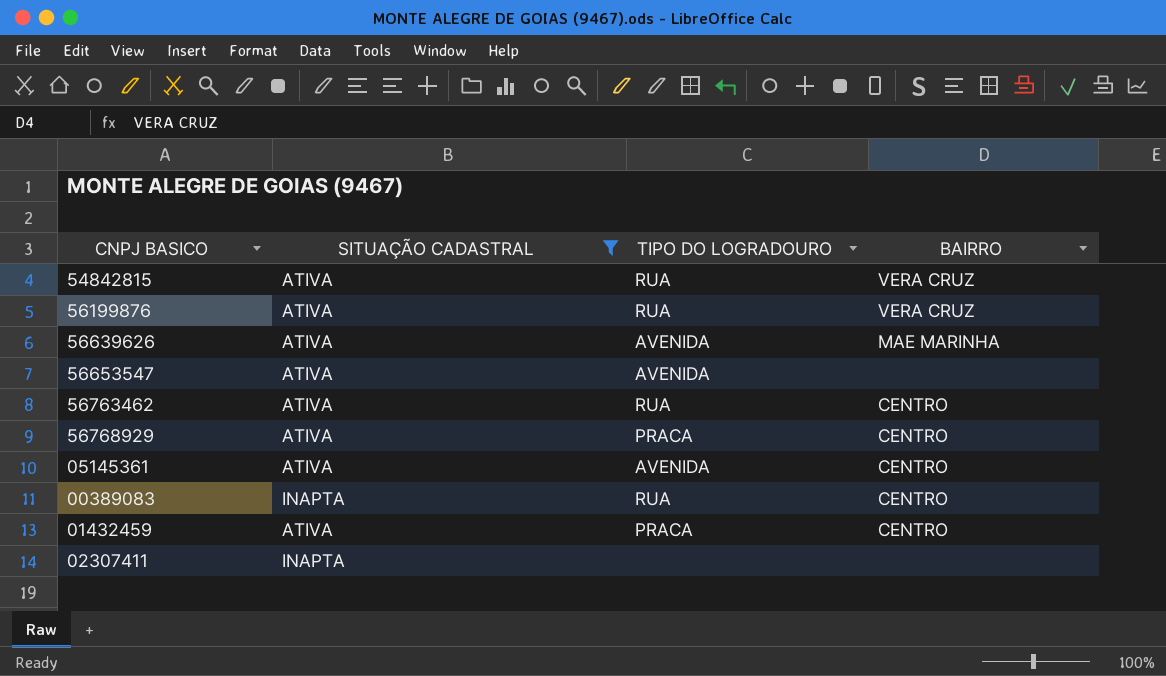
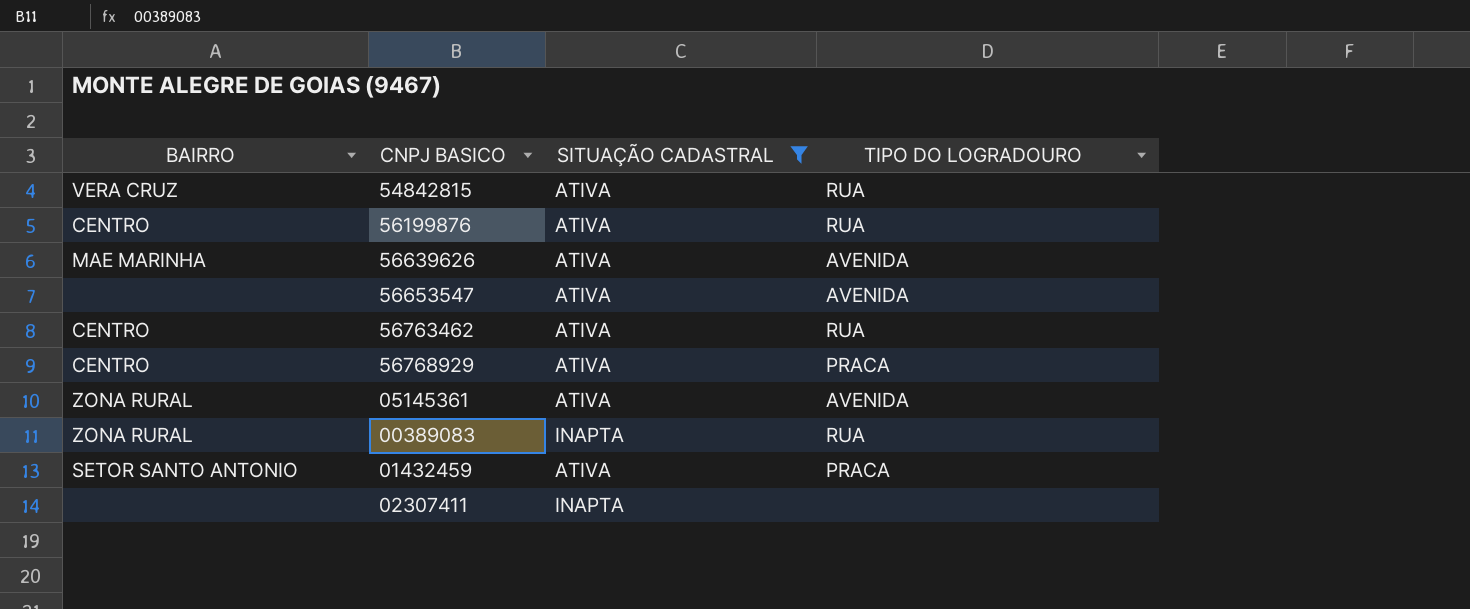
column BAIRRO | position: 4 -> 1
56199876 | BAIRRO: VERA CRUZ -> CENTRO
05145361 | BAIRRO: CENTRO -> ZONA RURAL
00389083 | BAIRRO: CENTRO -> ZONA RURAL
01432459 | BAIRRO: CENTRO -> SETOR SANTO ANTONIO

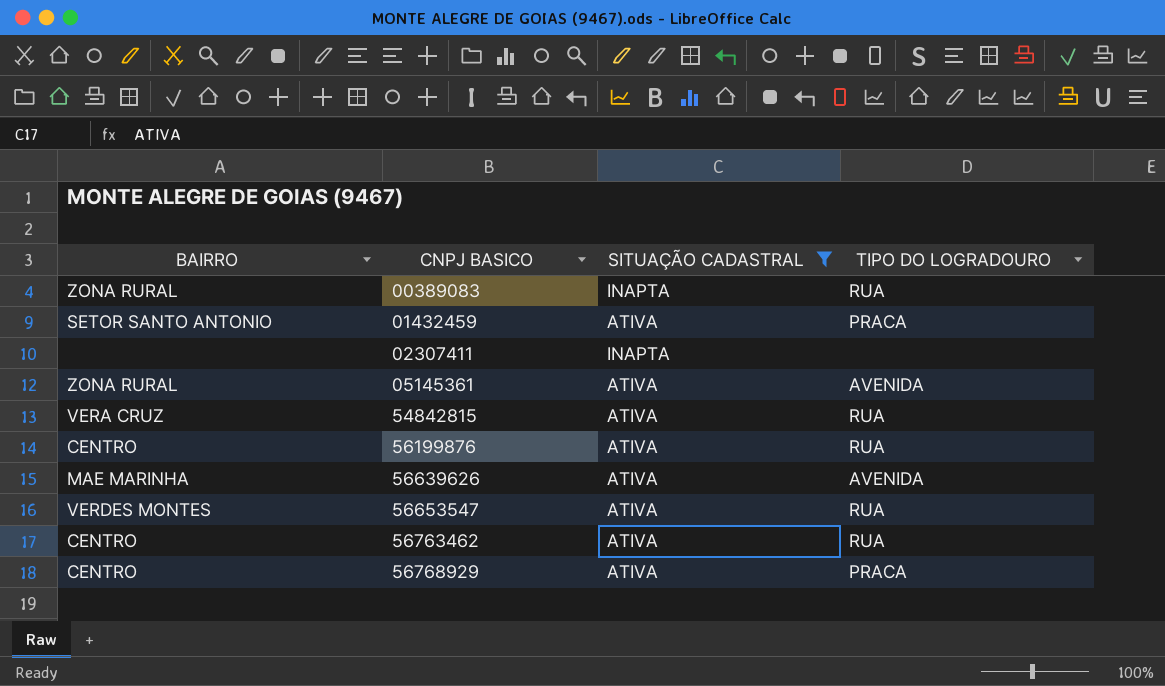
row order: none -> CNPJ BASICO ascending
56653547 | BAIRRO: none -> VERDES MONTES
56653547 | TIPO DO LOGRADOURO: AVENIDA -> RUA

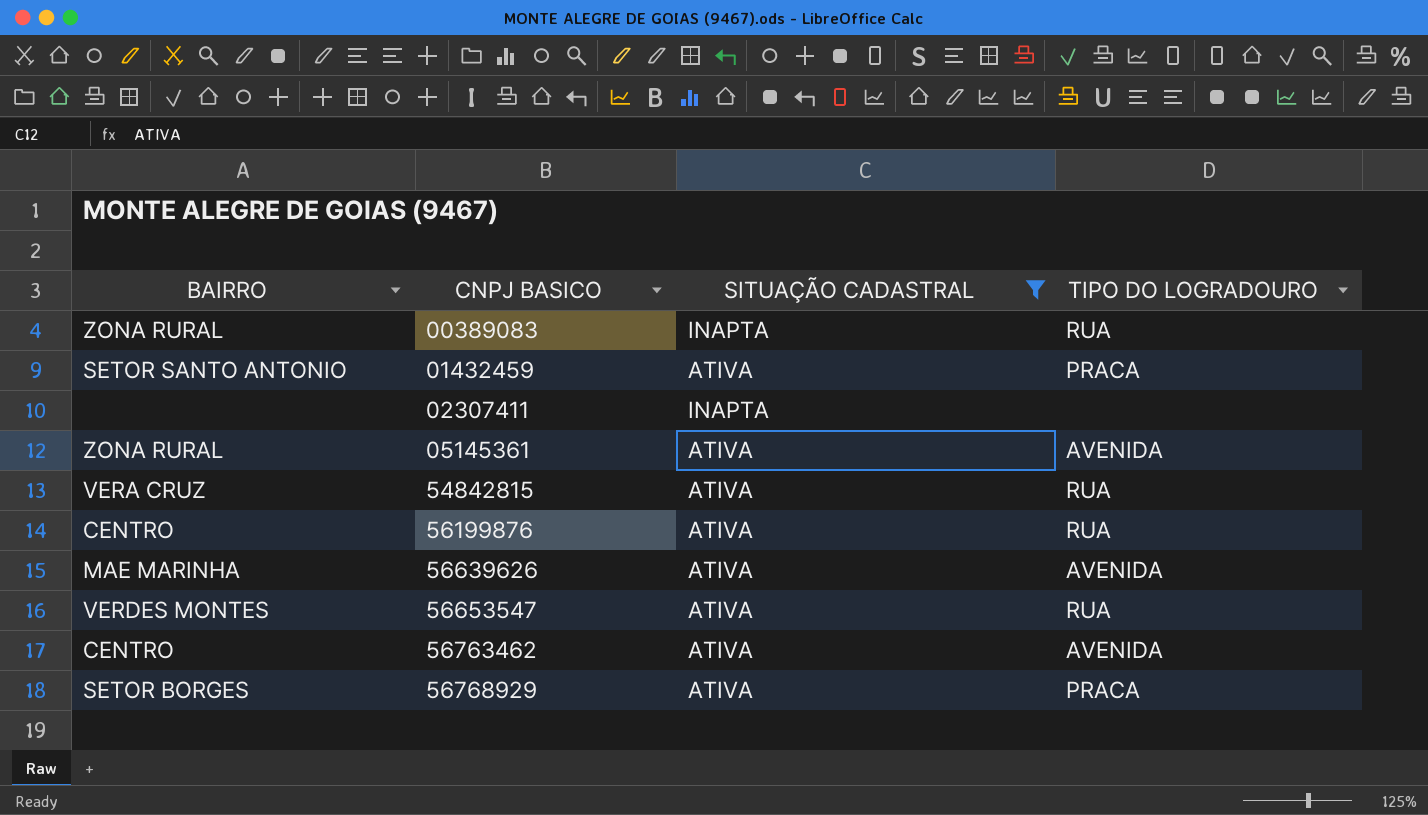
56763462 | TIPO DO LOGRADOURO: RUA -> AVENIDA
56768929 | BAIRRO: CENTRO -> SETOR BORGES

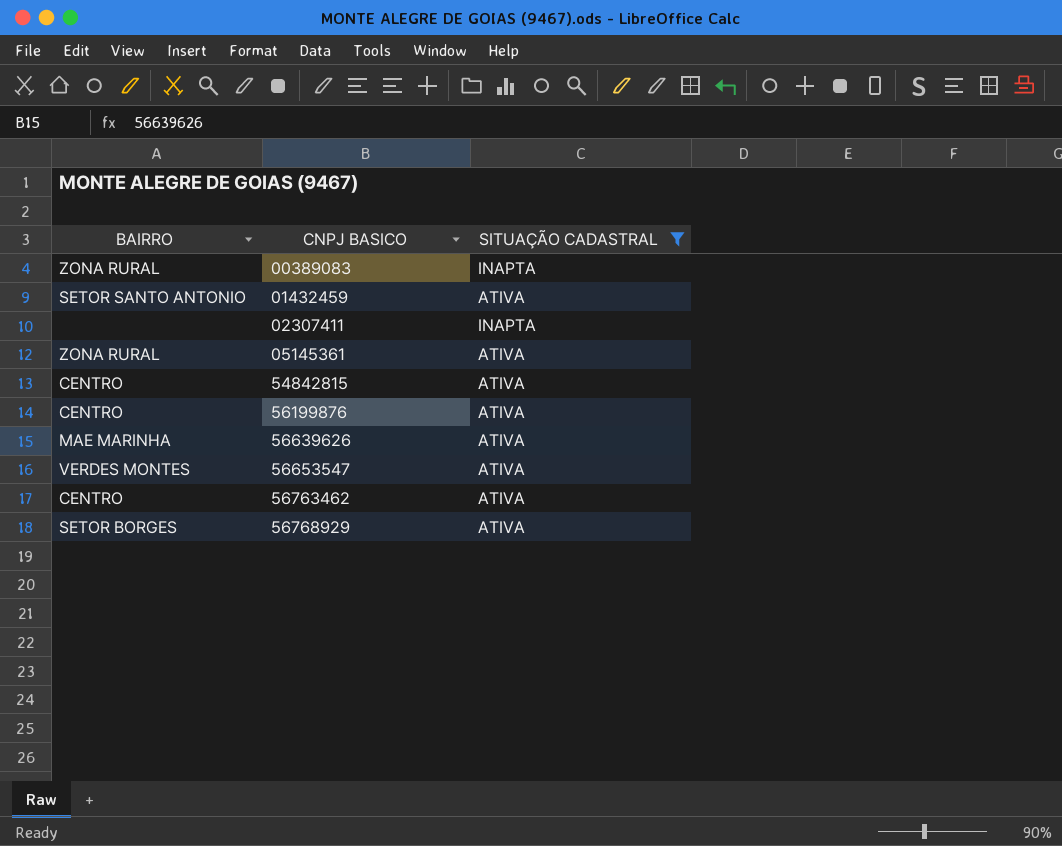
column TIPO DO LOGRADOURO | position: 4 -> none
54842815 | BAIRRO: VERA CRUZ -> CENTRO

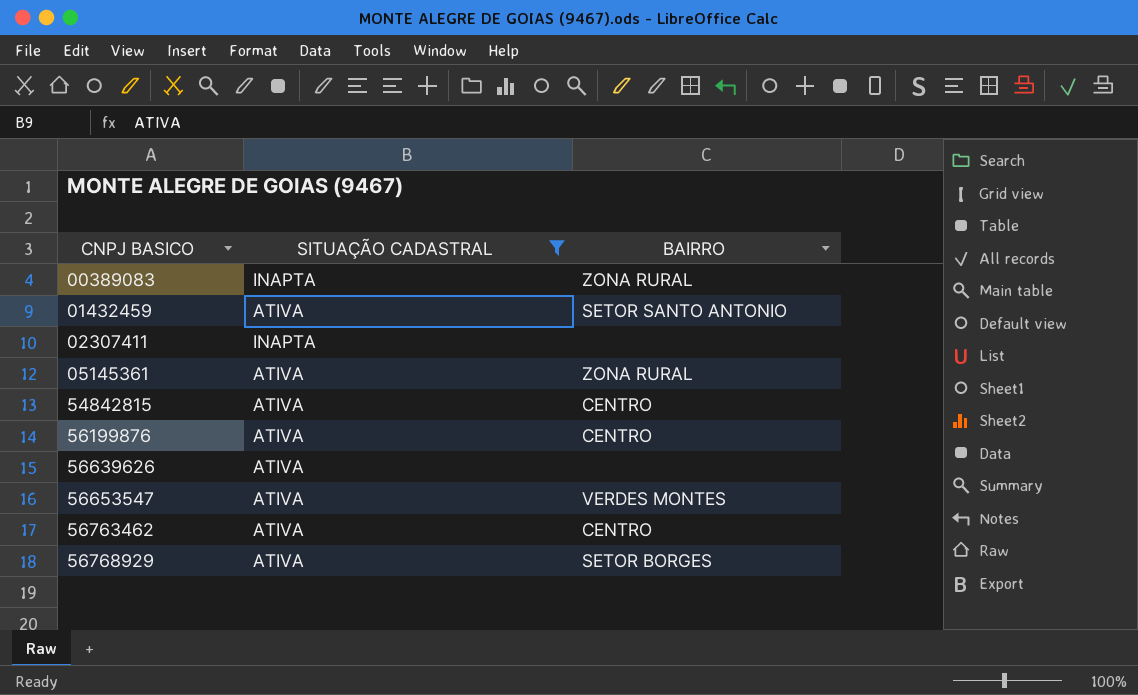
column BAIRRO | position: 1 -> 3
56639626 | BAIRRO: MAE MARINHA -> none

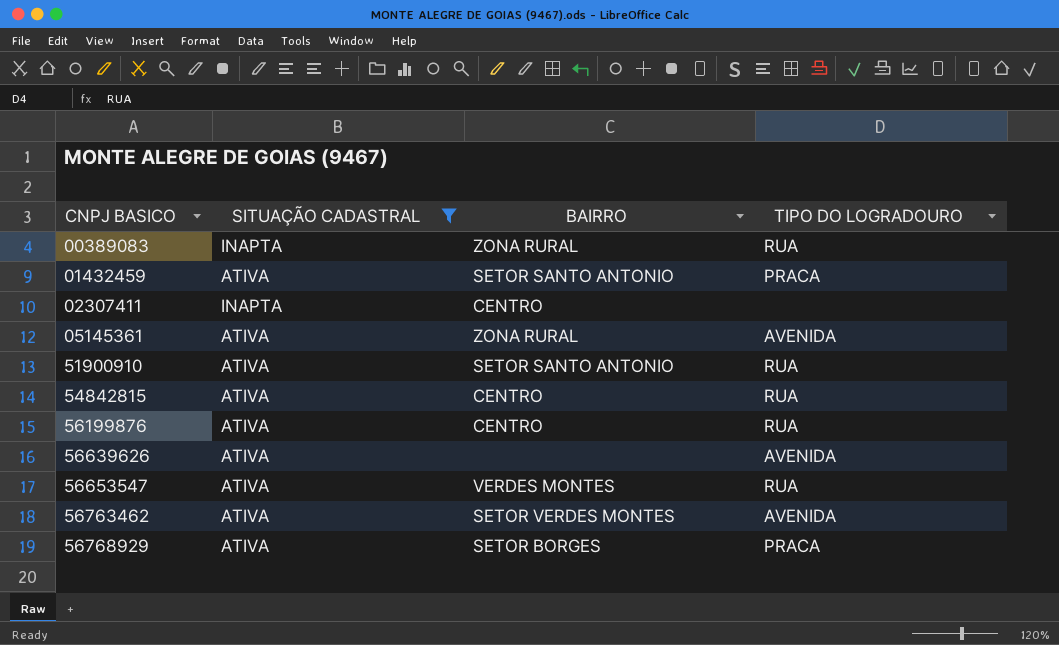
column TIPO DO LOGRADOURO | position: none -> 4
02307411 | BAIRRO: none -> CENTRO
row 51900910: none -> ATIVA | SETOR SANTO ANTONIO | RUA
56763462 | BAIRRO: CENTRO -> SETOR VERDES MONTES

